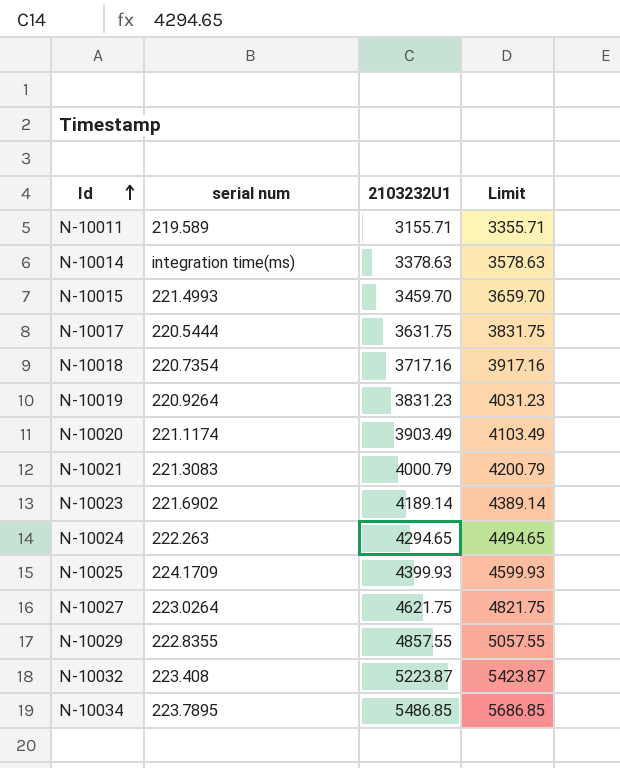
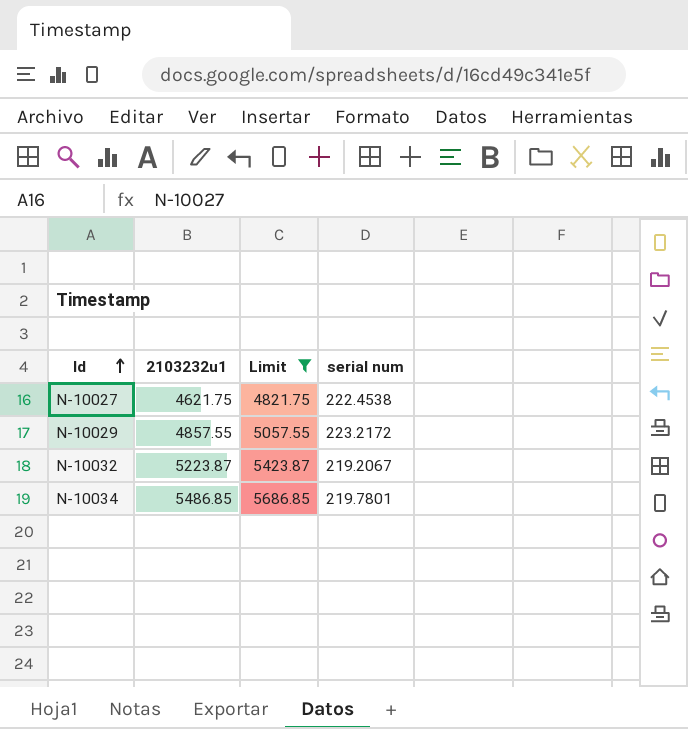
filter: none -> Limit >= 4821.75
column name: 2103232U1 -> 2103232u1
column serial num | position: 2 -> 4
N-10027 | serial num: 223.0264 -> 222.4538
N-10029 | serial num: 222.8355 -> 223.2172
N-10032 | serial num: 223.408 -> 219.2067
N-10034 | serial num: 223.7895 -> 219.7801

